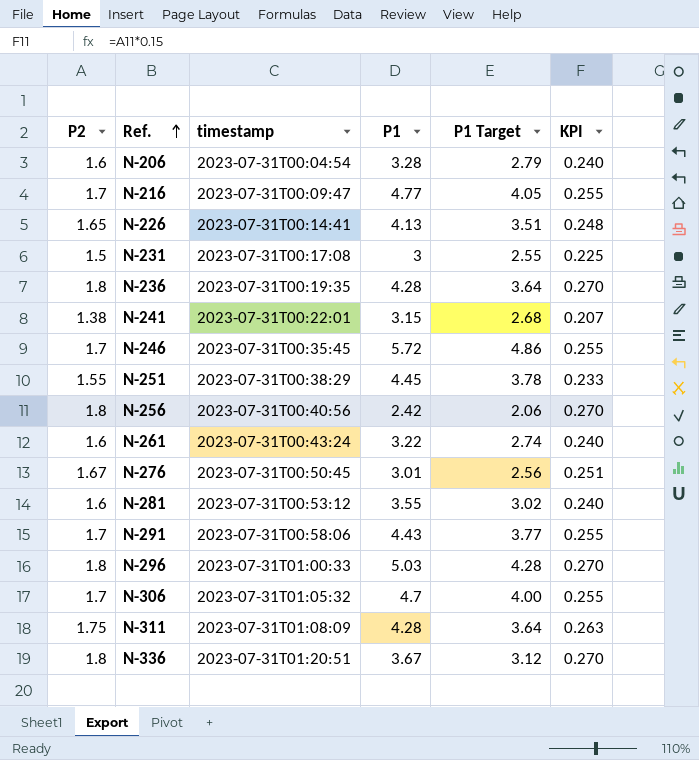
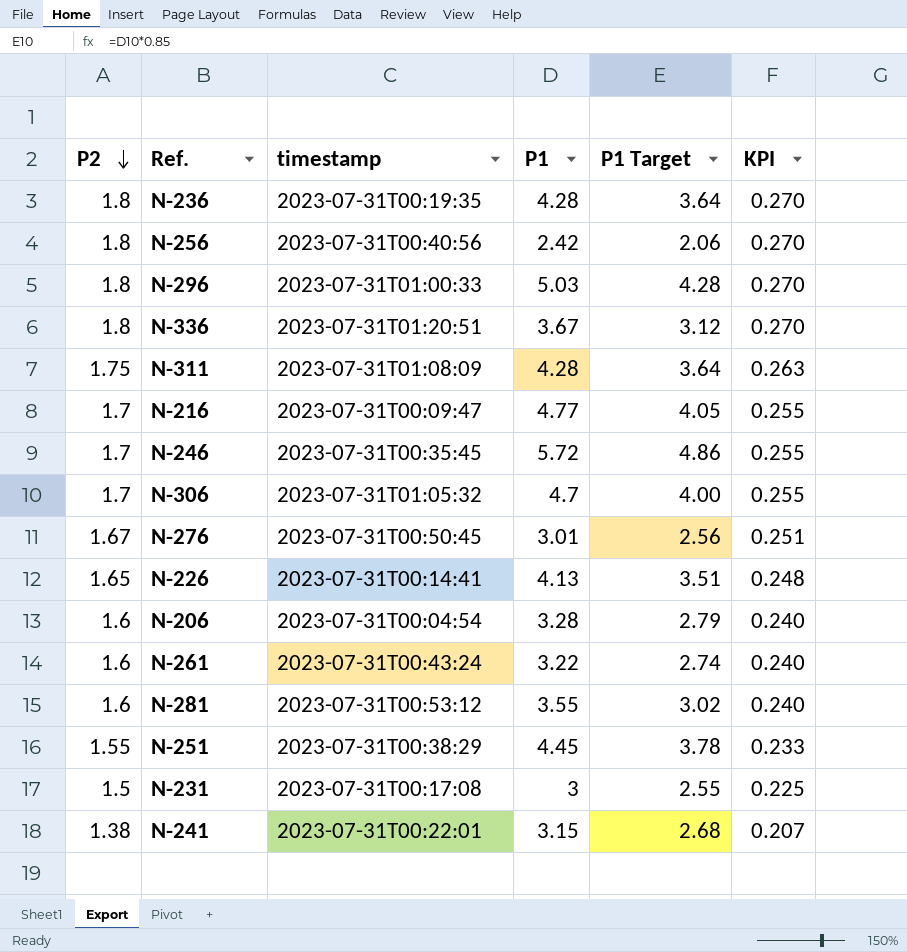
row order: Ref. ascending -> P2 descending
row N-291: 1.7 | 2023-07-31T00:58:06 | 4.43 | 3.77 | 0.255 -> none

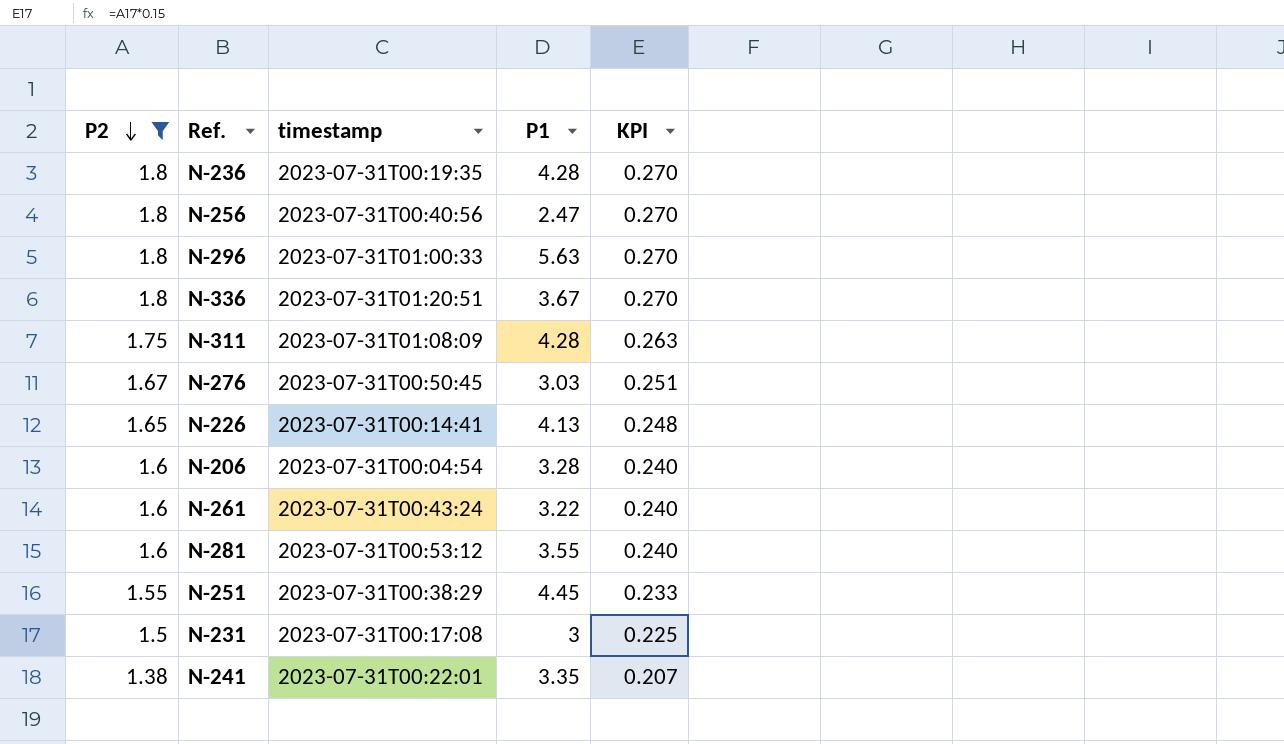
filter: none -> P2 != 1.7
column P1 Target | formula: [P1] * 0.85 -> none
N-256 | P1: 2.42 -> 2.47
N-296 | P1: 5.03 -> 5.63
N-276 | P1: 3.01 -> 3.03
N-241 | P1: 3.15 -> 3.35

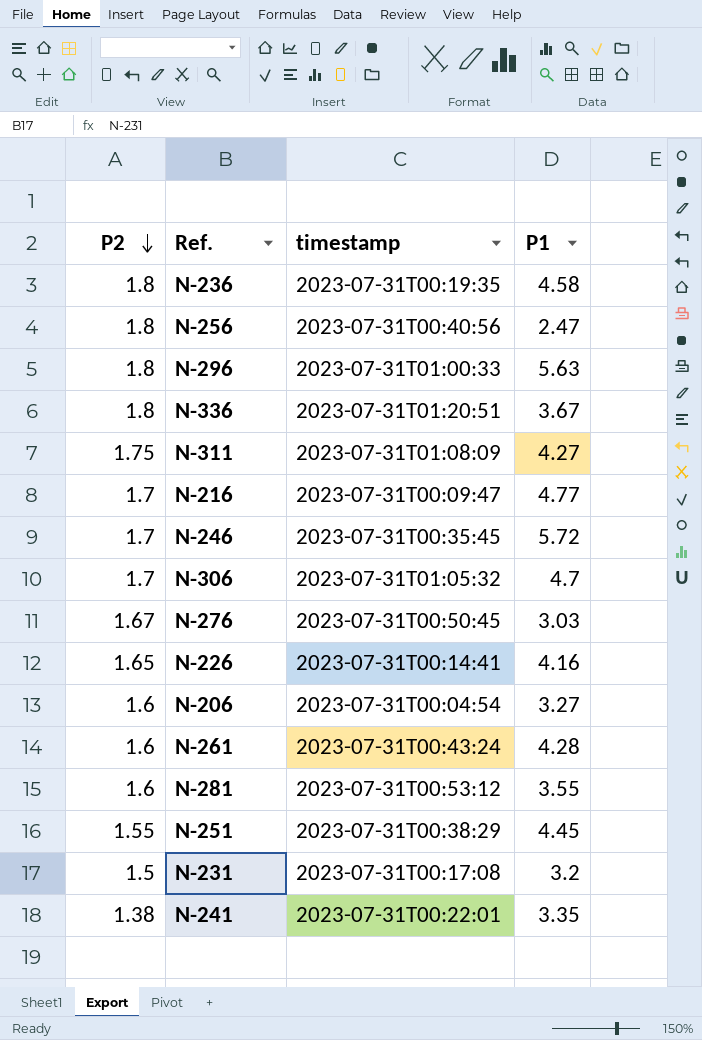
filter: P2 != 1.7 -> none
column KPI | formula: [P2] * 0.15 -> none
N-236 | P1: 4.28 -> 4.58
N-311 | P1: 4.28 -> 4.27
N-226 | P1: 4.13 -> 4.16
N-206 | P1: 3.28 -> 3.27
N-261 | P1: 3.22 -> 4.28
N-231 | P1: 3 -> 3.2

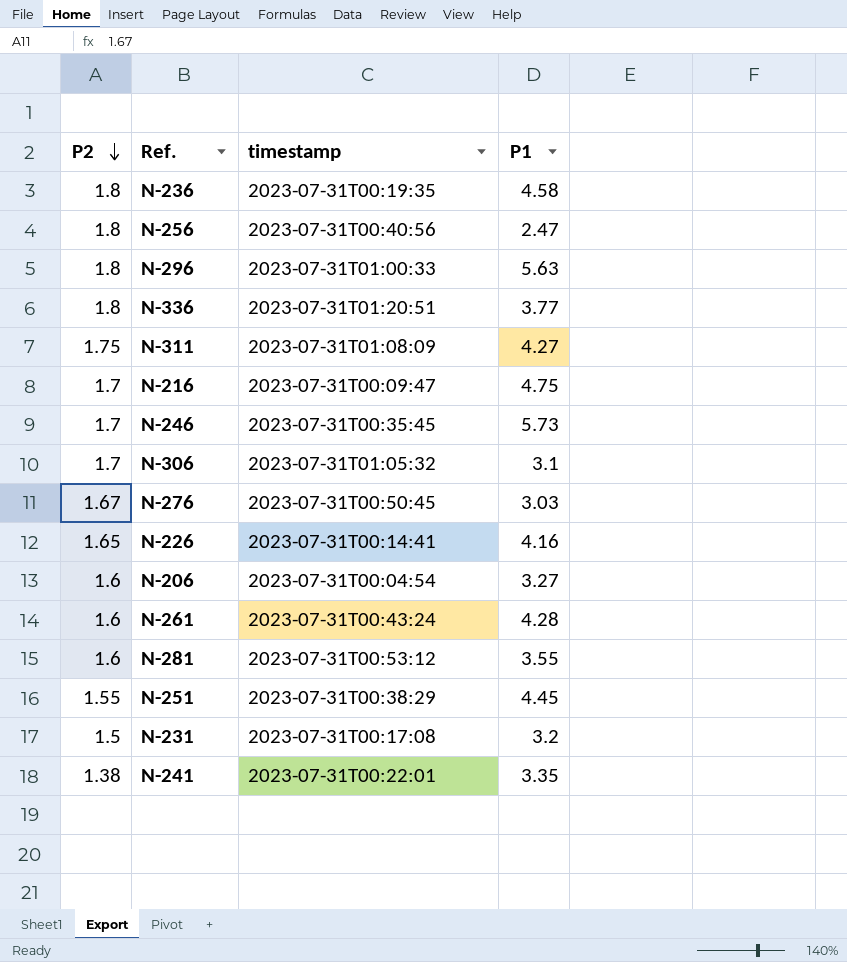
N-336 | P1: 3.67 -> 3.77
N-216 | P1: 4.77 -> 4.75
N-246 | P1: 5.72 -> 5.73
N-306 | P1: 4.7 -> 3.1

